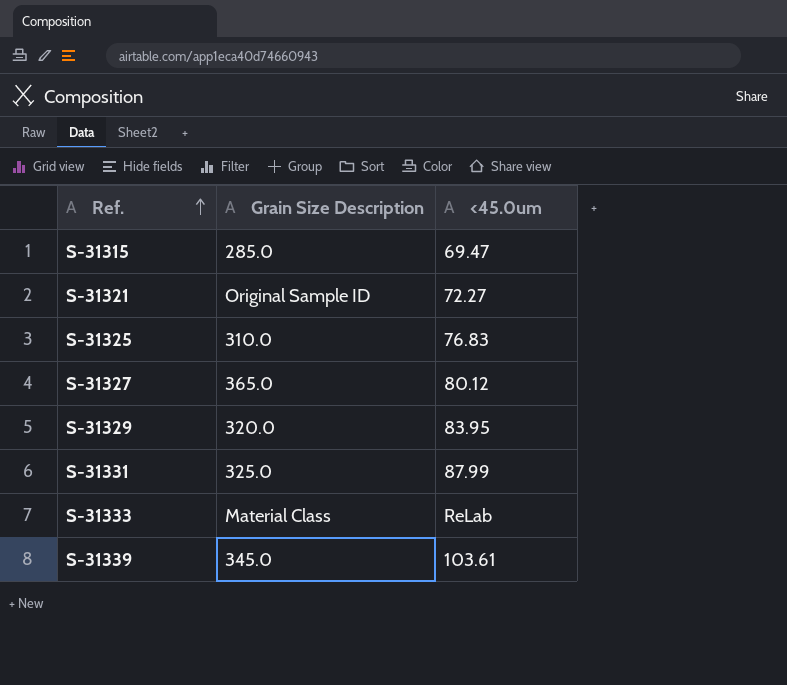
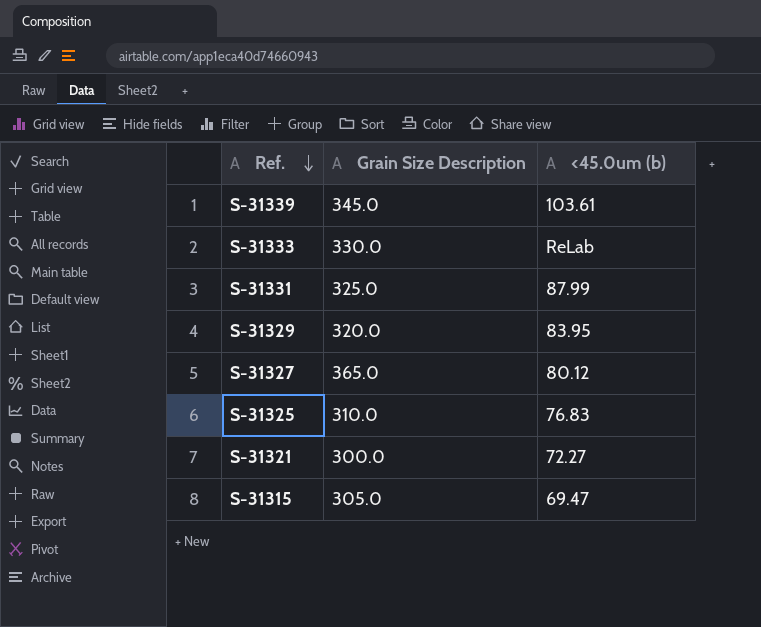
row order: Ref. ascending -> Ref. descending
column name: <45.0um -> <45.0um (b)
S-31333 | Grain Size Description: Material Class -> 330.0
S-31321 | Grain Size Description: Original Sample ID -> 300.0
S-31315 | Grain Size Description: 285.0 -> 305.0

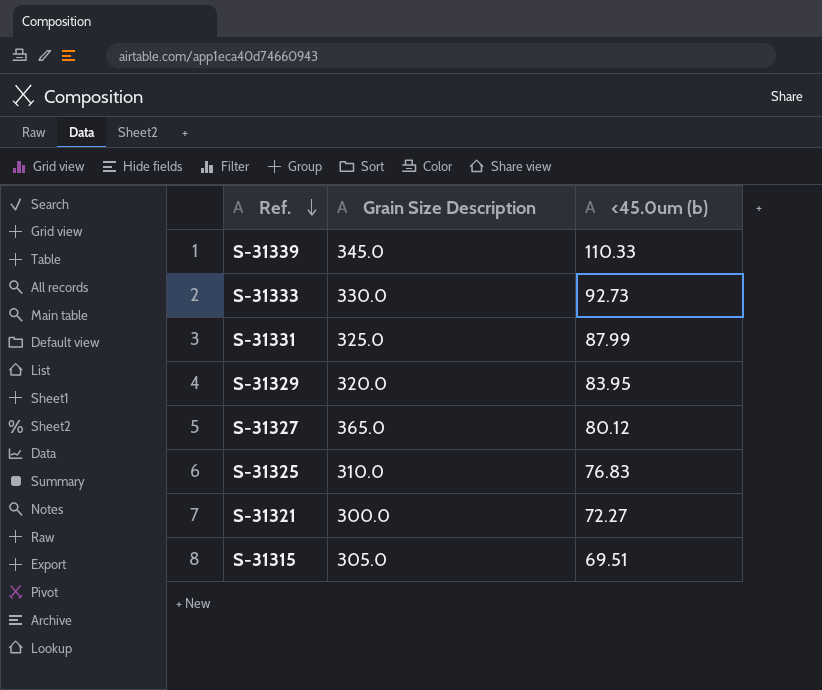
S-31339 | <45.0um (b): 103.61 -> 110.33
S-31333 | <45.0um (b): ReLab -> 92.73
S-31315 | <45.0um (b): 69.47 -> 69.51

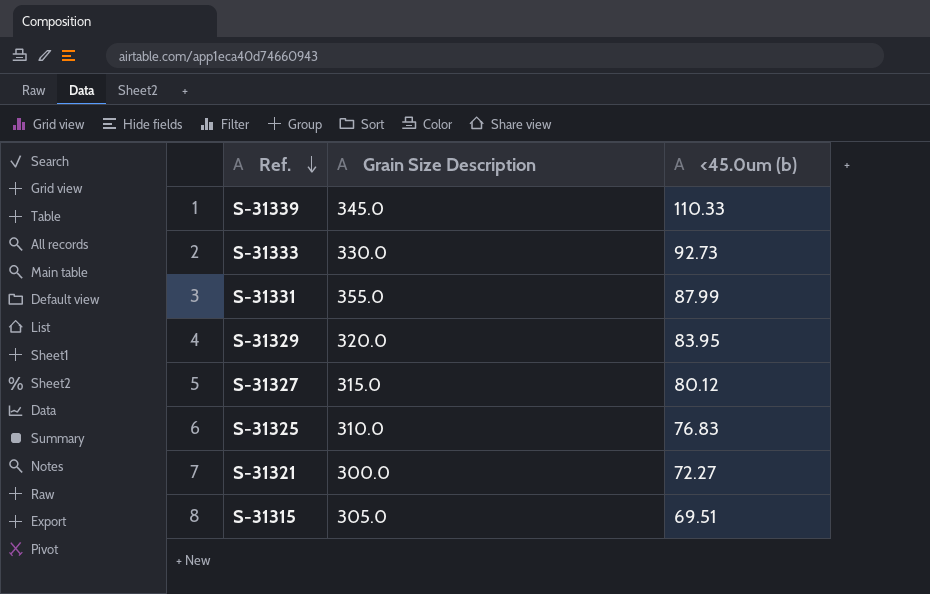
S-31331 | Grain Size Description: 325.0 -> 355.0
S-31327 | Grain Size Description: 365.0 -> 315.0

